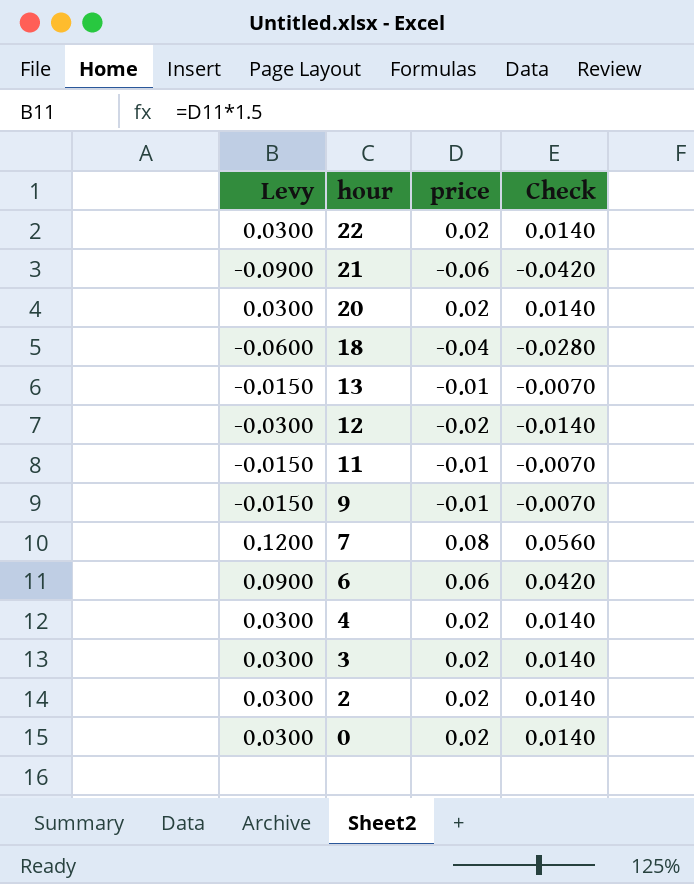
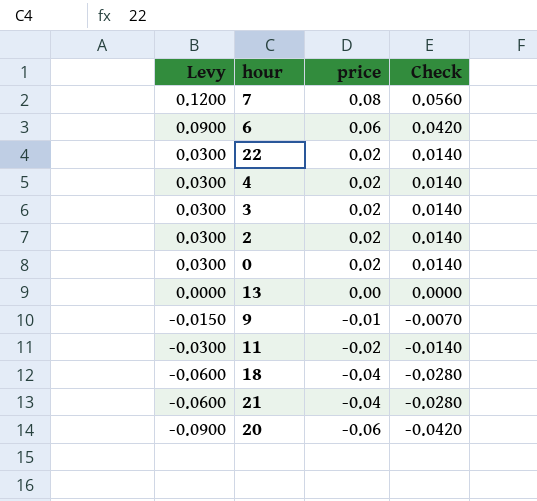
row order: hour descending -> Levy descending
row 12: -0.0300 | -0.02 | -0.0140 -> none
13 | Levy: -0.0150 -> 0.0000
13 | price: -0.01 -> 0.00
13 | Check: -0.0070 -> 0.0000
11 | Levy: -0.0150 -> -0.0300
11 | price: -0.01 -> -0.02
11 | Check: -0.0070 -> -0.0140
21 | Levy: -0.0900 -> -0.0600
21 | price: -0.06 -> -0.04
21 | Check: -0.0420 -> -0.0280
20 | Levy: 0.0300 -> -0.0900
20 | price: 0.02 -> -0.06
20 | Check: 0.0140 -> -0.0420

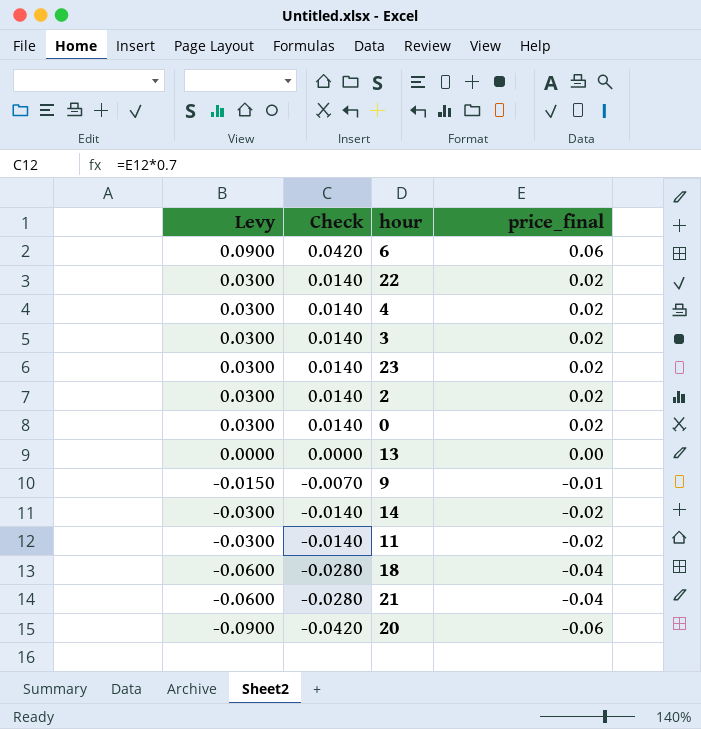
column Check | position: 4 -> 2
column name: price -> price_final
row 7: 0.1200 | 0.08 | 0.0560 -> none
row 23: none -> 0.0300 | 0.0140 | 0.02
row 14: none -> -0.0300 | -0.0140 | -0.02

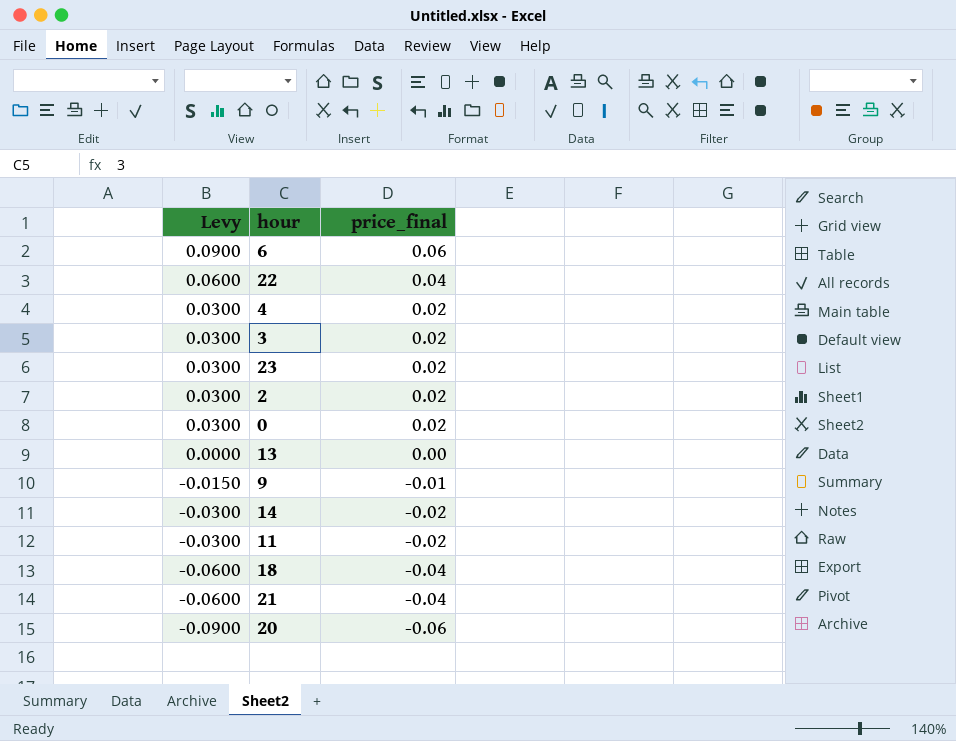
column Check | formula: [price_final] * 0.7 -> none
22 | Levy: 0.0300 -> 0.0600
22 | price_final: 0.02 -> 0.04

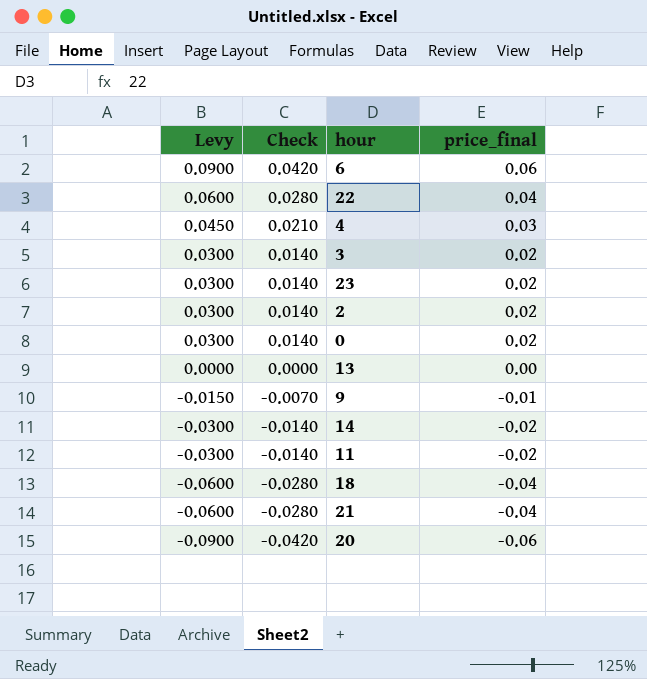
column Check | formula: none -> [price_final] * 0.7
4 | Levy: 0.0300 -> 0.0450
4 | price_final: 0.02 -> 0.03

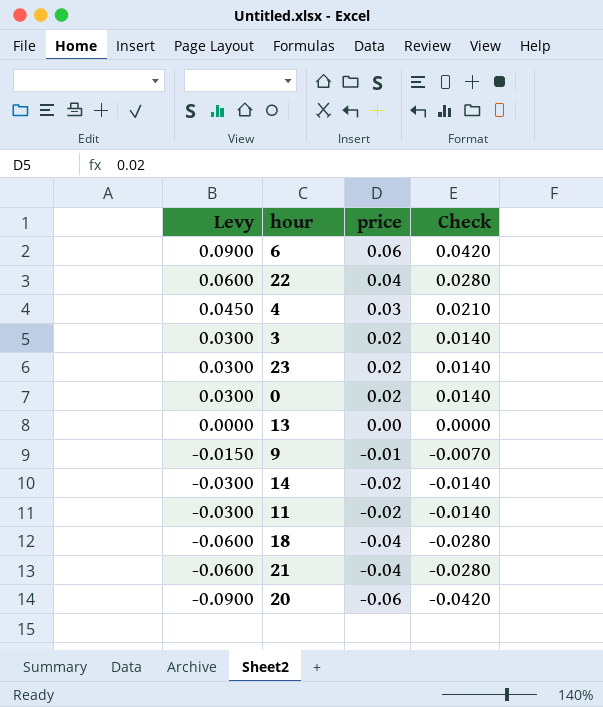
column name: price_final -> price
column Check | position: 2 -> 4
row 2: 0.0300 | 0.0140 | 0.02 -> none

